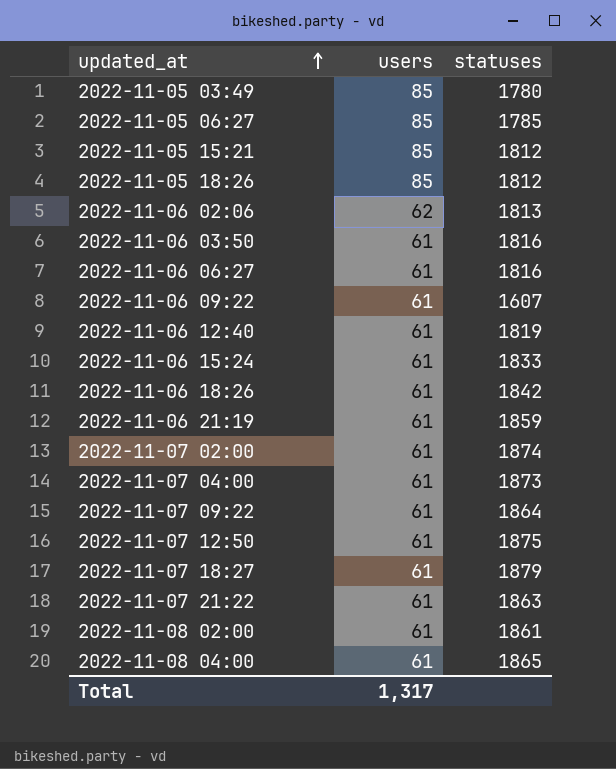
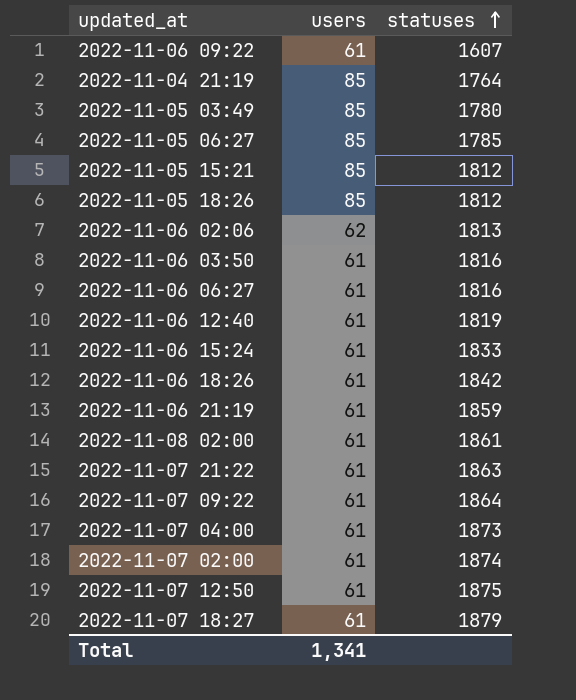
row order: updated_at ascending -> statuses ascending
row 2022-11-08 04:00: 61 | 1865 -> none
row 2022-11-04 21:19: none -> 85 | 1764
Total | users: 1,317 -> 1,341

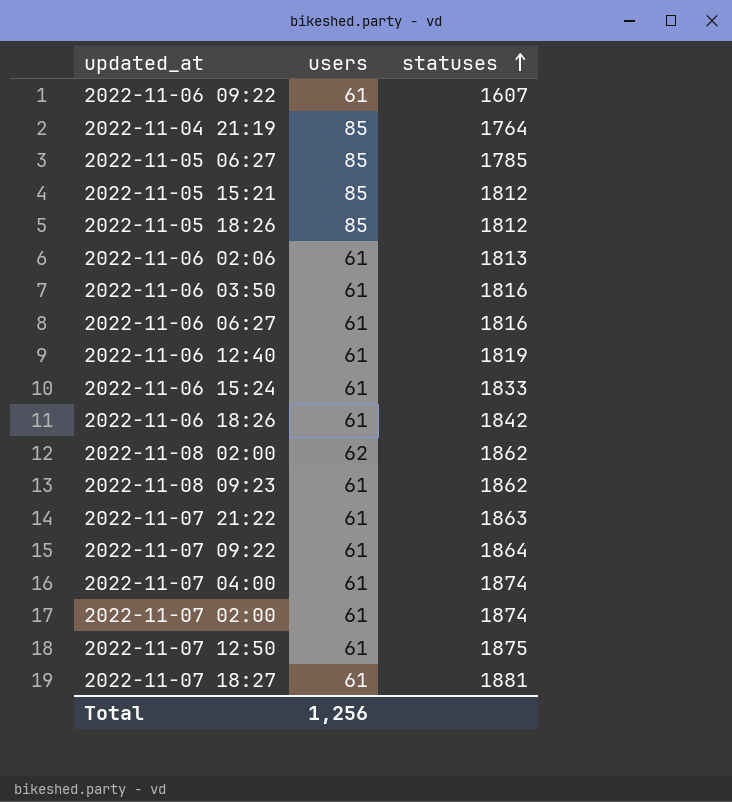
row 2022-11-05 03:49: 85 | 1780 -> none
row 2022-11-06 21:19: 61 | 1859 -> none
2022-11-06 02:06 | users: 62 -> 61
2022-11-08 02:00 | users: 61 -> 62
2022-11-08 02:00 | statuses: 1861 -> 1862
row 2022-11-08 09:23: none -> 61 | 1862
2022-11-07 04:00 | statuses: 1873 -> 1874
2022-11-07 18:27 | statuses: 1879 -> 1881
Total | users: 1,341 -> 1,256

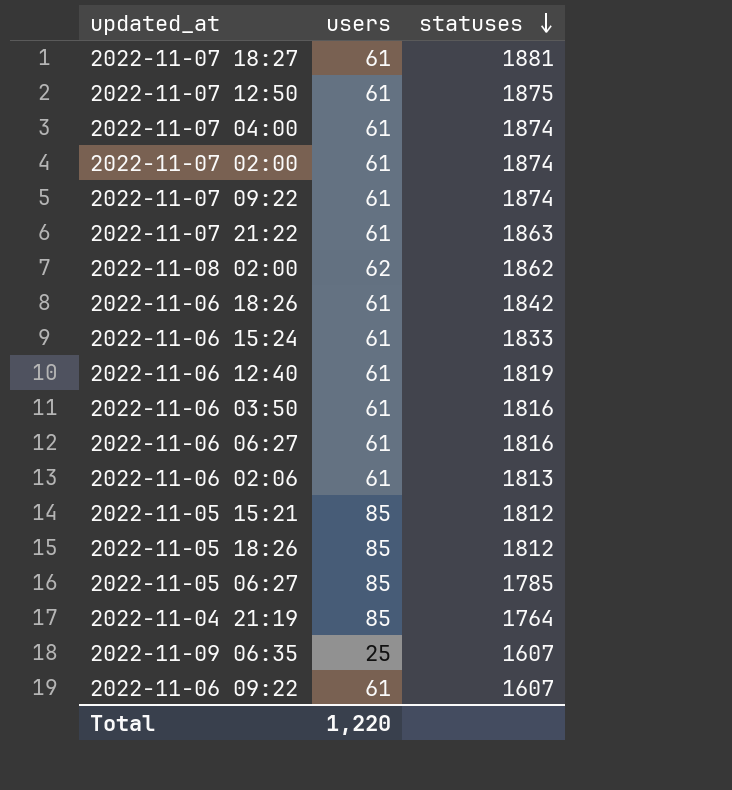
row order: statuses ascending -> statuses descending
row 2022-11-08 09:23: 61 | 1862 -> none
2022-11-07 09:22 | statuses: 1864 -> 1874
row 2022-11-09 06:35: none -> 25 | 1607
Total | users: 1,256 -> 1,220

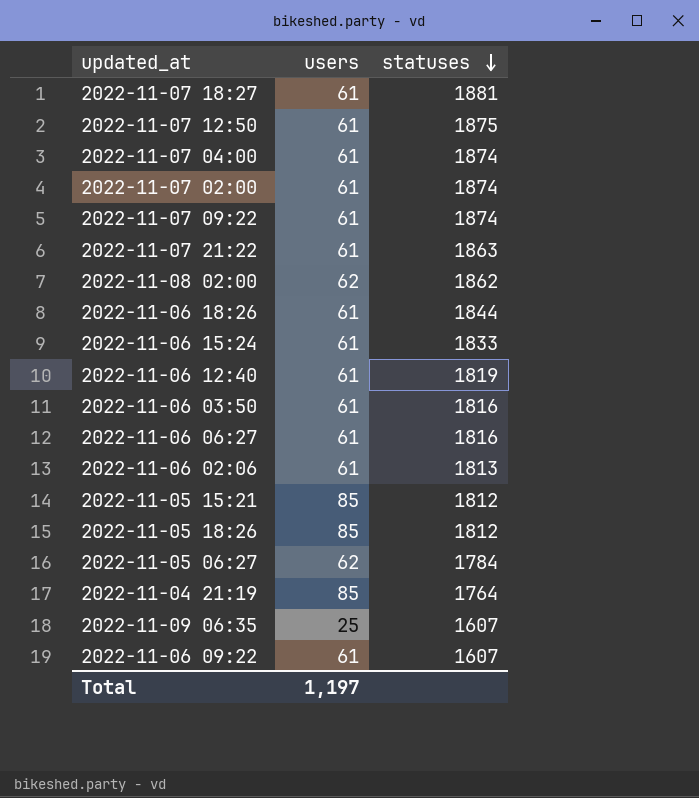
2022-11-06 18:26 | statuses: 1842 -> 1844
2022-11-05 06:27 | users: 85 -> 62
2022-11-05 06:27 | statuses: 1785 -> 1784
Total | users: 1,220 -> 1,197

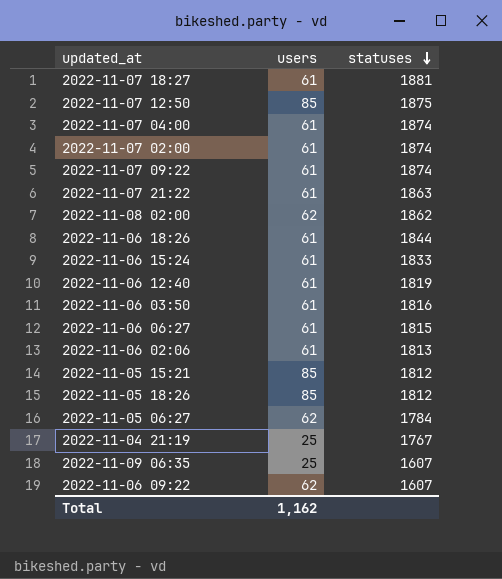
2022-11-07 12:50 | users: 61 -> 85
2022-11-06 06:27 | statuses: 1816 -> 1815
2022-11-04 21:19 | users: 85 -> 25
2022-11-04 21:19 | statuses: 1764 -> 1767
2022-11-06 09:22 | users: 61 -> 62
Total | users: 1,197 -> 1,162

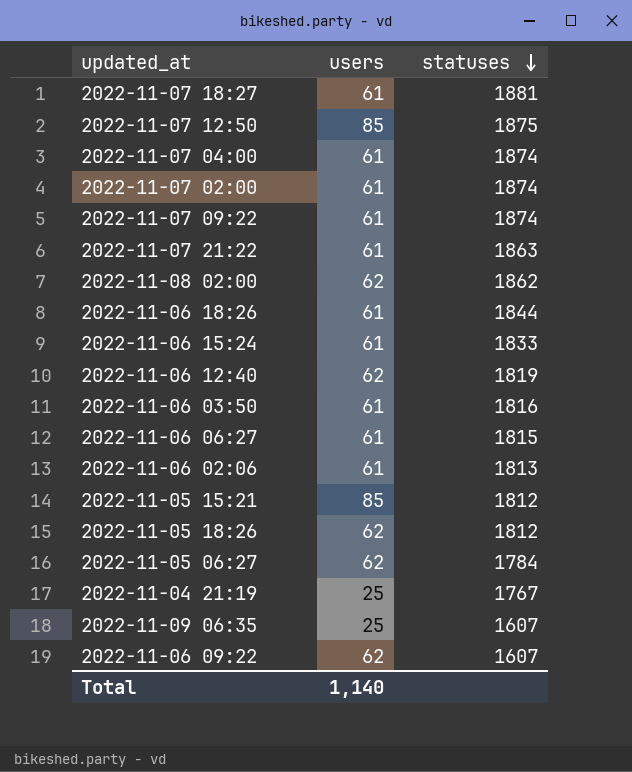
2022-11-06 12:40 | users: 61 -> 62
2022-11-05 18:26 | users: 85 -> 62
Total | users: 1,162 -> 1,140

